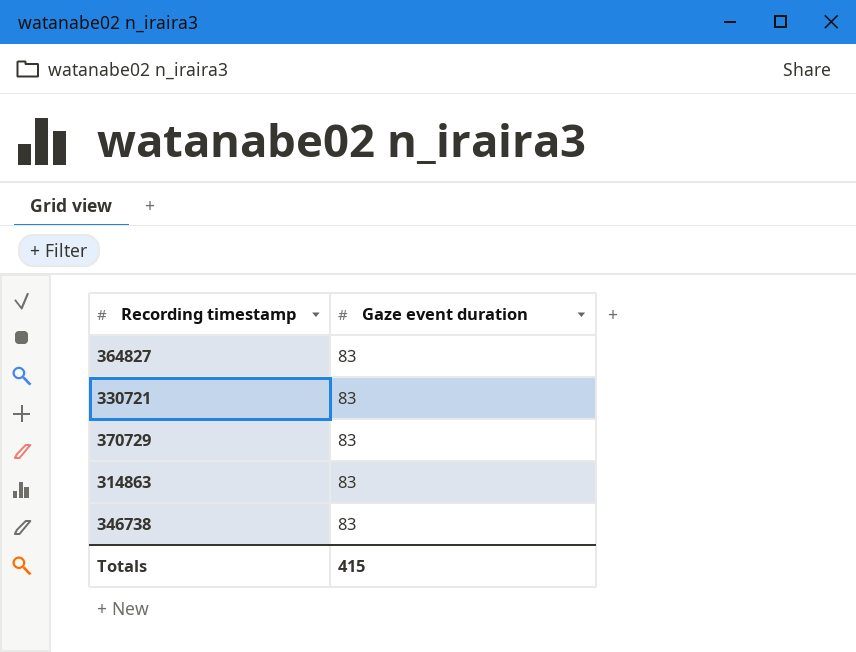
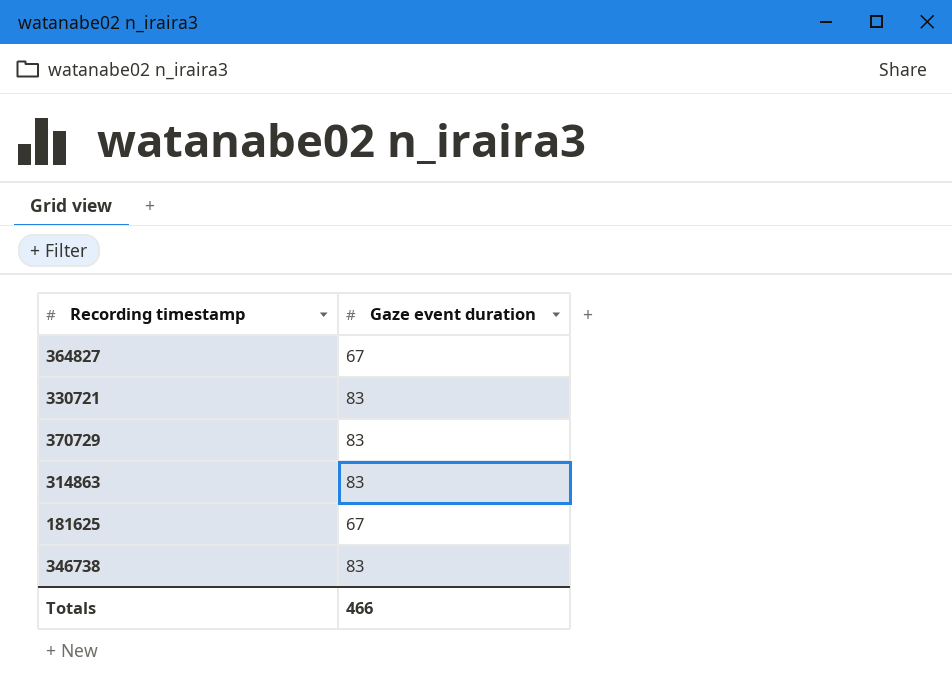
364827 | Gaze event duration: 83 -> 67
row 181625: none -> 67
Totals | Gaze event duration: 415 -> 466

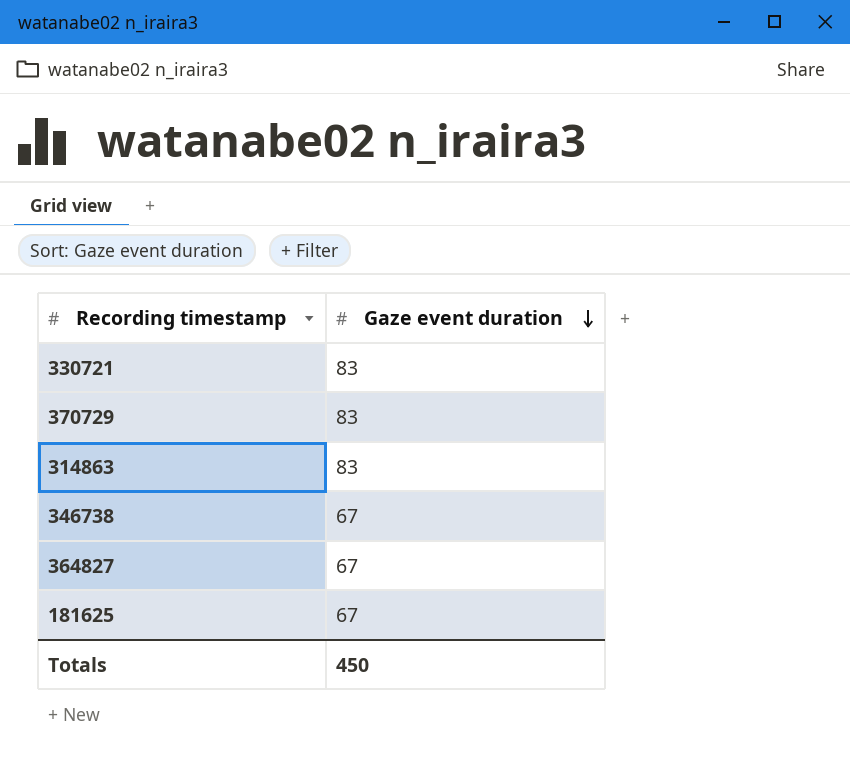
row order: none -> Gaze event duration descending
346738 | Gaze event duration: 83 -> 67
Totals | Gaze event duration: 466 -> 450

